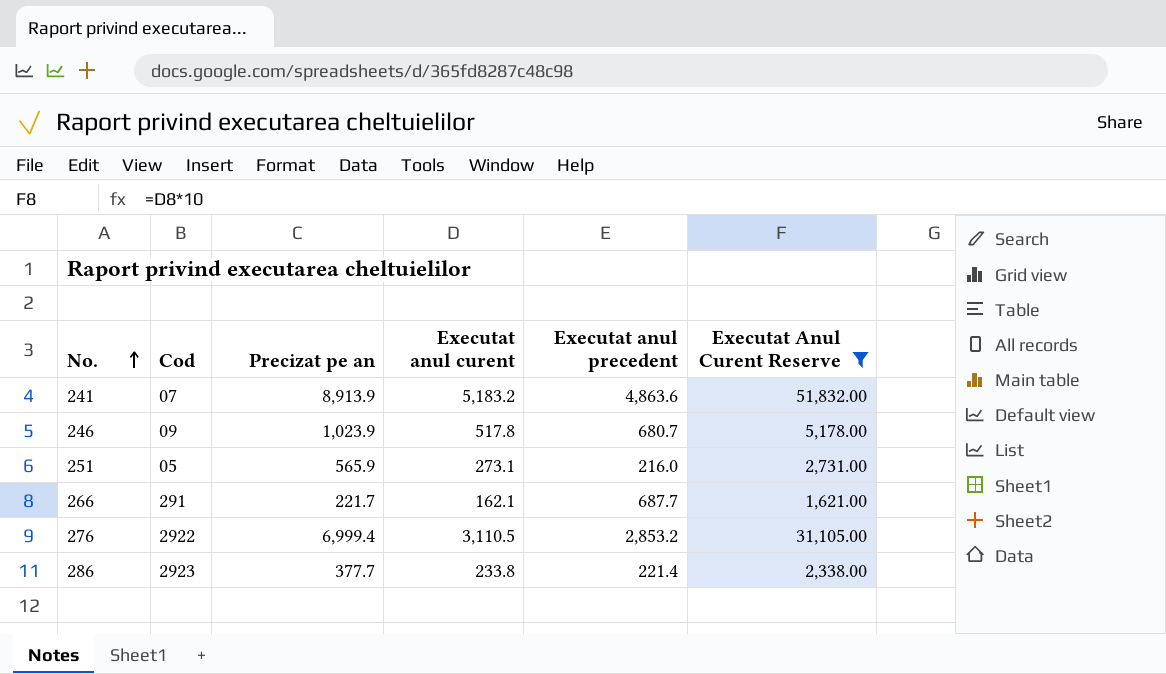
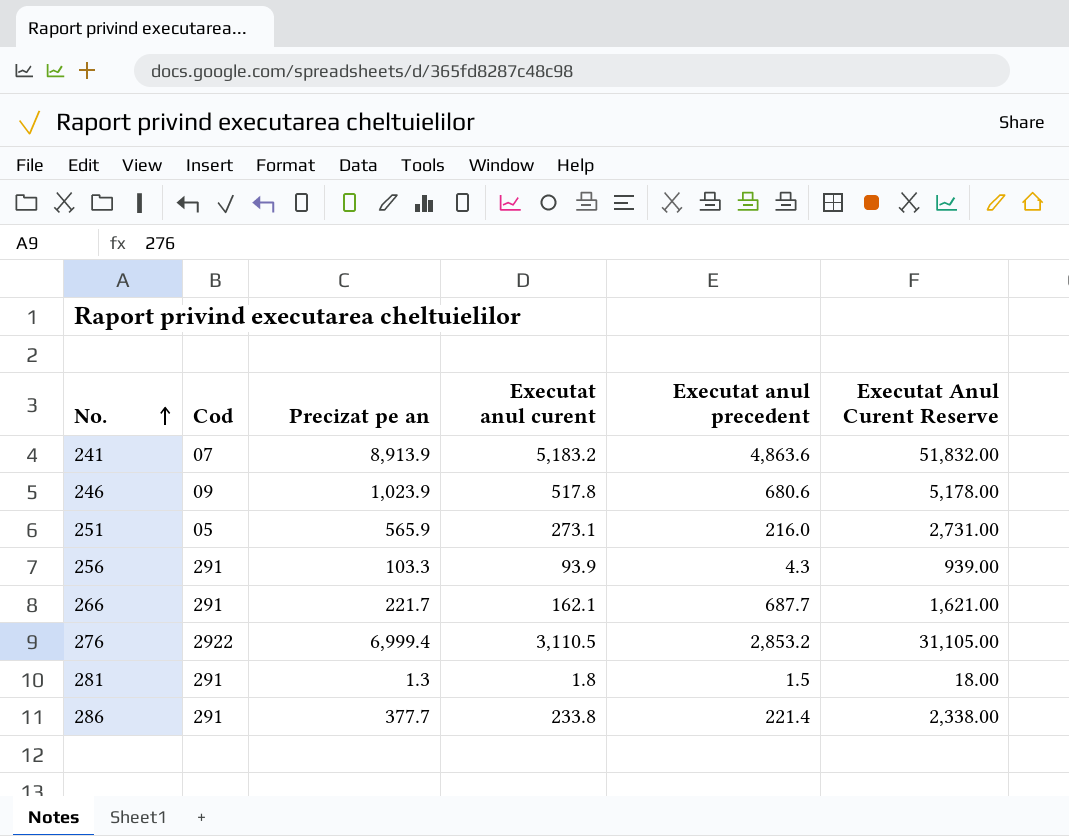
filter: Executat Anul Curent Reserve >= 1,621.00 -> none
246 | Executat anul precedent: 680.7 -> 680.6
286 | Cod: 2923 -> 291

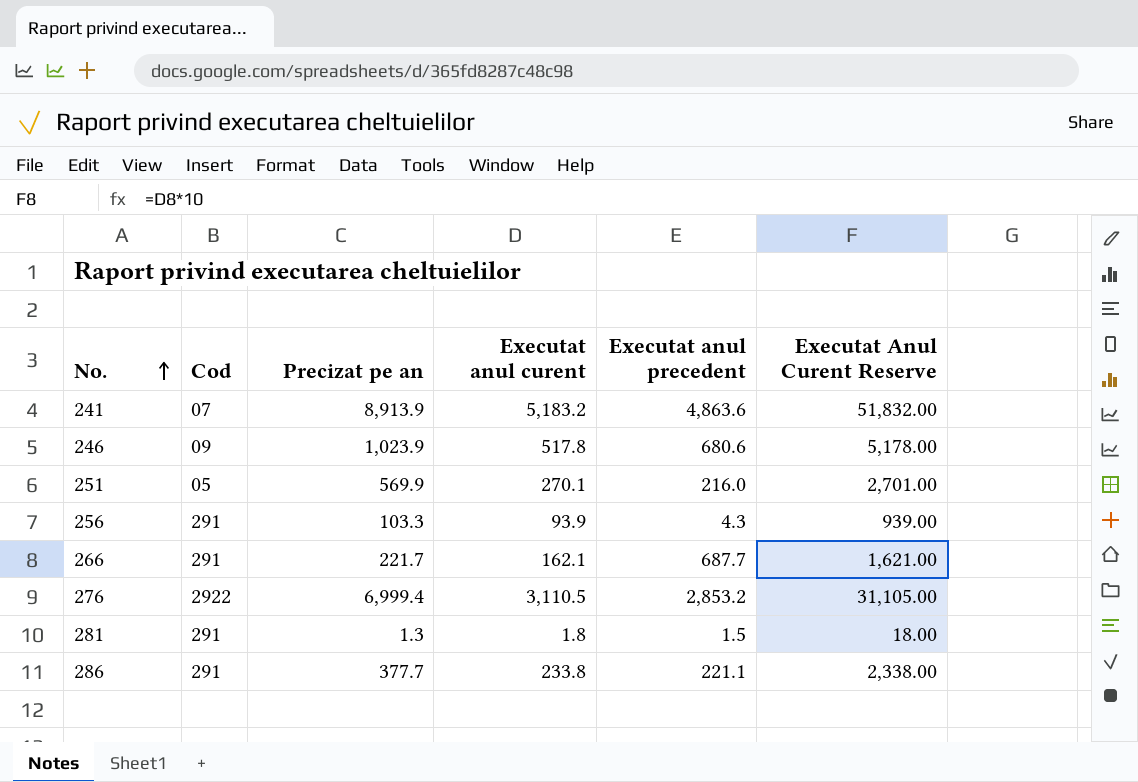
251 | Precizat pe an: 565.9 -> 569.9
251 | Executat anul curent: 273.1 -> 270.1
251 | Executat Anul Curent Reserve: 2,731.00 -> 2,701.00
286 | Executat anul precedent: 221.4 -> 221.1

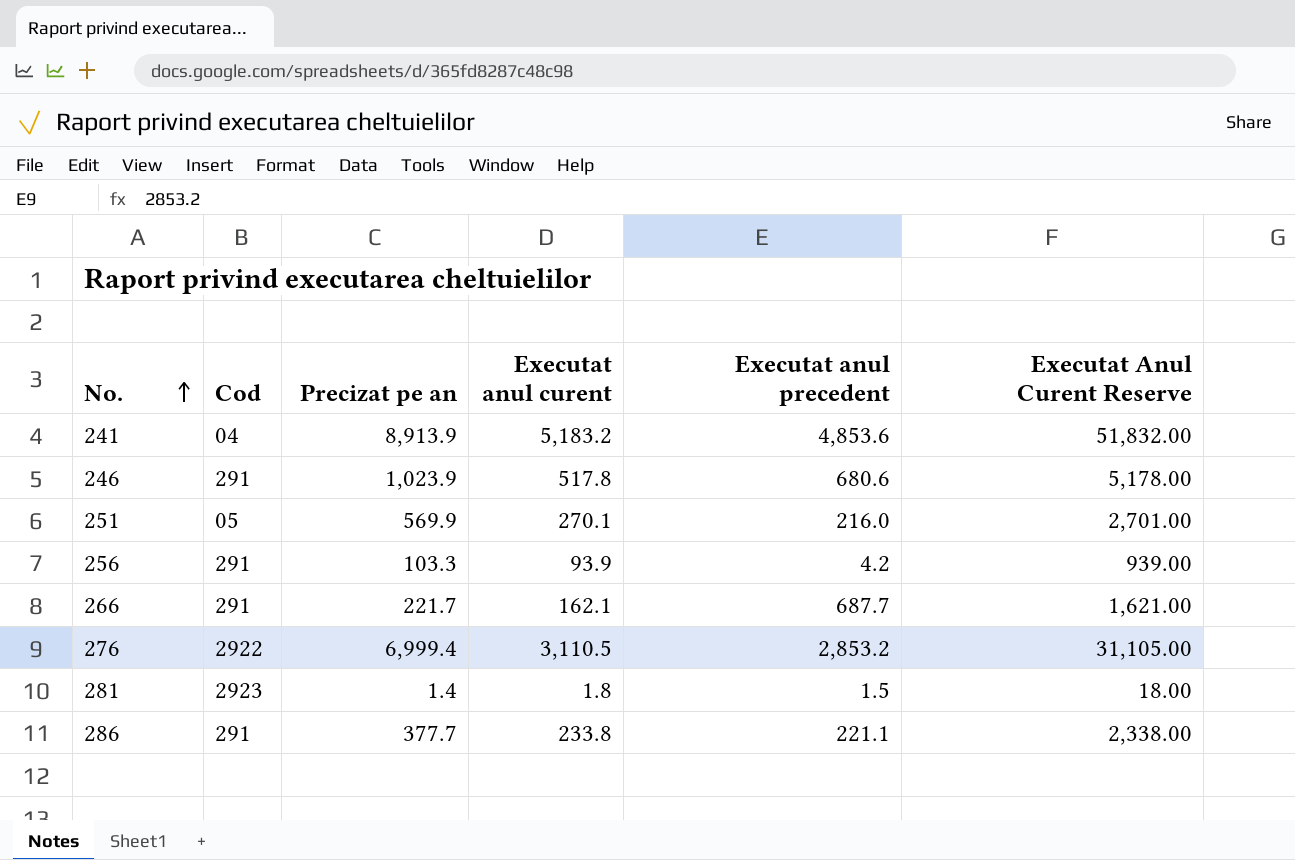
241 | Cod: 07 -> 04
241 | Executat anul precedent: 4,863.6 -> 4,853.6
246 | Cod: 09 -> 291
256 | Executat anul precedent: 4.3 -> 4.2
281 | Cod: 291 -> 2923
281 | Precizat pe an: 1.3 -> 1.4

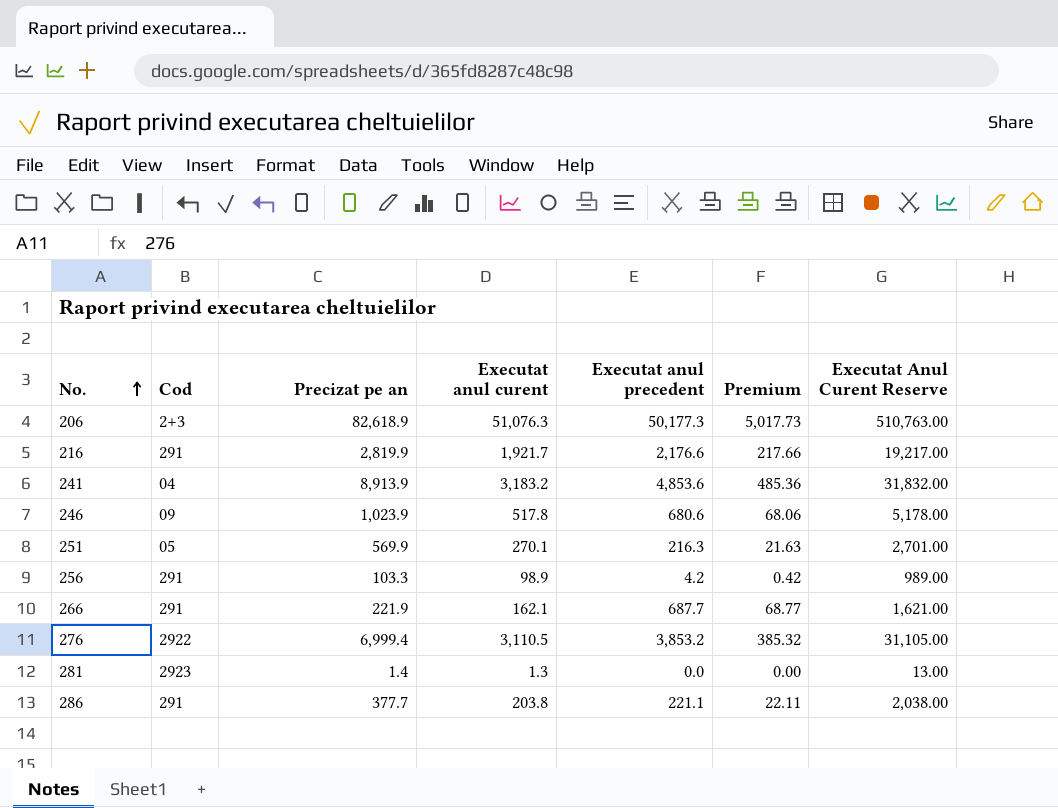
column Premium | formula: none -> [Executat anul precedent] * 0.1
row 206: none -> 2+3 | 82,618.9 | 51,076.3 | 50,177.3 | 5,017.73 | 510,763.00
row 216: none -> 291 | 2,819.9 | 1,921.7 | 2,176.6 | 217.66 | 19,217.00
241 | Executat anul curent: 5,183.2 -> 3,183.2
241 | Executat Anul Curent Reserve: 51,832.00 -> 31,832.00
246 | Cod: 291 -> 09
251 | Executat anul precedent: 216.0 -> 216.3
256 | Executat anul curent: 93.9 -> 98.9
256 | Executat Anul Curent Reserve: 939.00 -> 989.00
266 | Precizat pe an: 221.7 -> 221.9
276 | Executat anul precedent: 2,853.2 -> 3,853.2
281 | Executat anul curent: 1.8 -> 1.3
281 | Executat anul precedent: 1.5 -> 0.0
281 | Executat Anul Curent Reserve: 18.00 -> 13.00
286 | Executat anul curent: 233.8 -> 203.8
286 | Executat Anul Curent Reserve: 2,338.00 -> 2,038.00

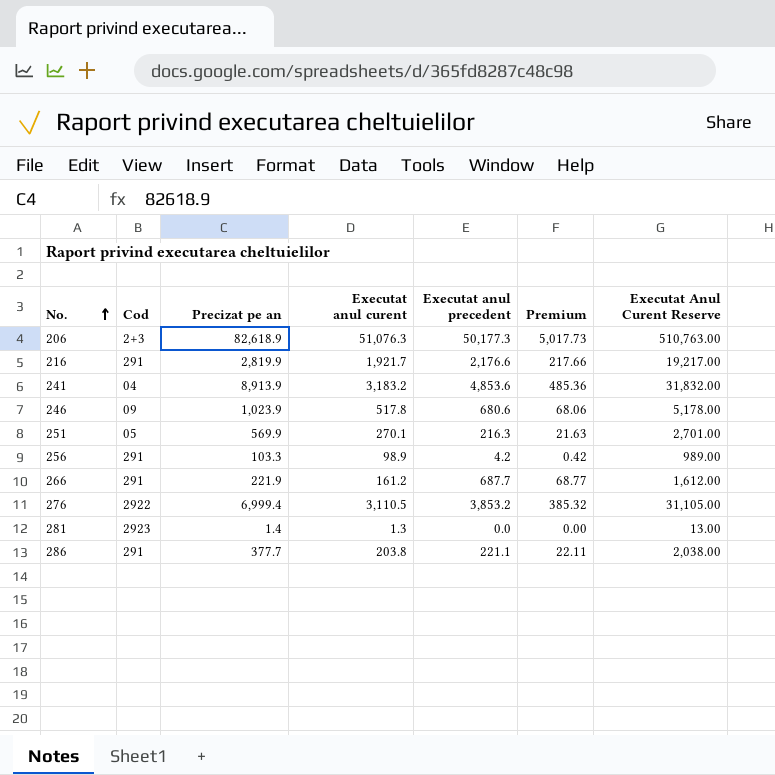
266 | Executat anul curent: 162.1 -> 161.2
266 | Executat Anul Curent Reserve: 1,621.00 -> 1,612.00

